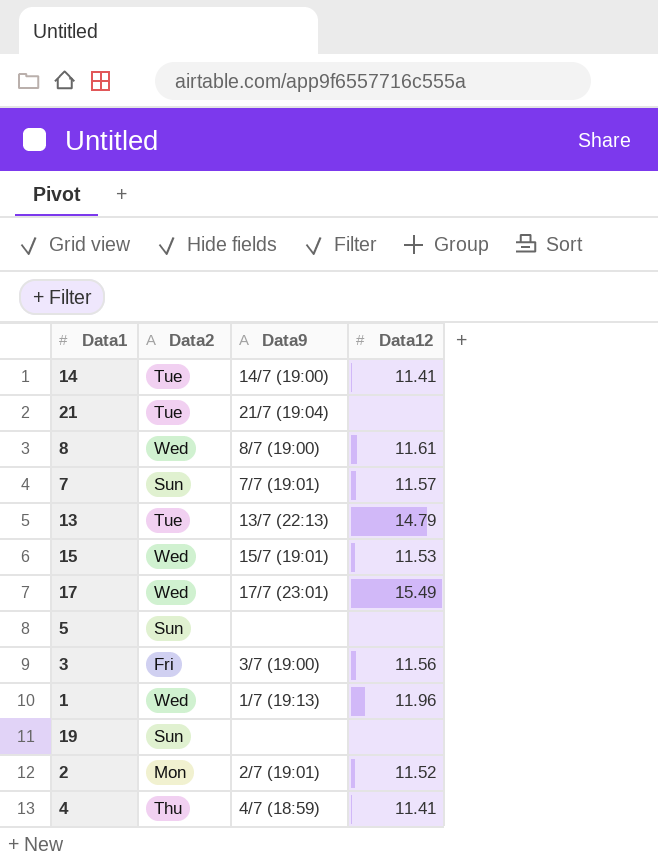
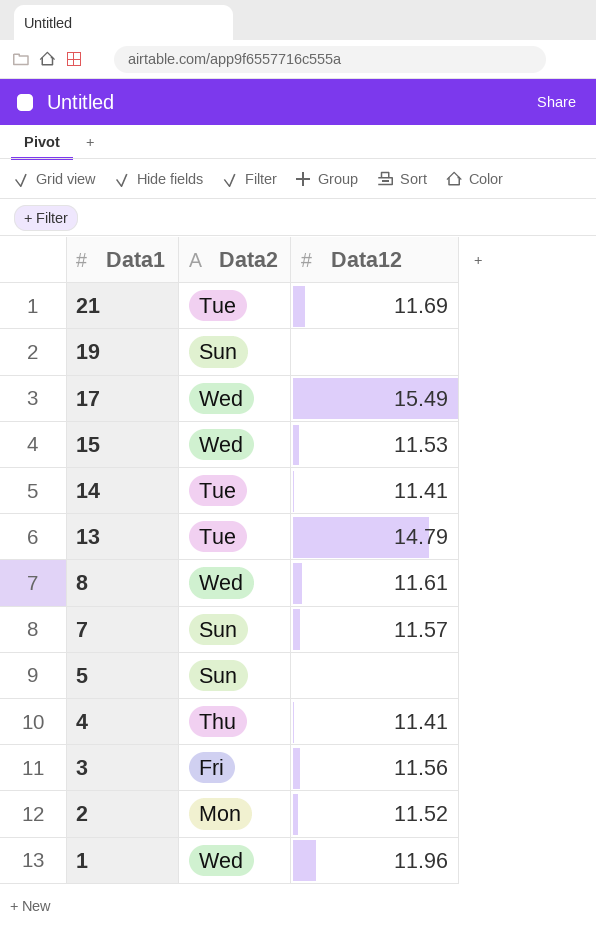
row order: none -> Data1 descending
column Data9 | position: 3 -> none
21 | Data12: none -> 11.69

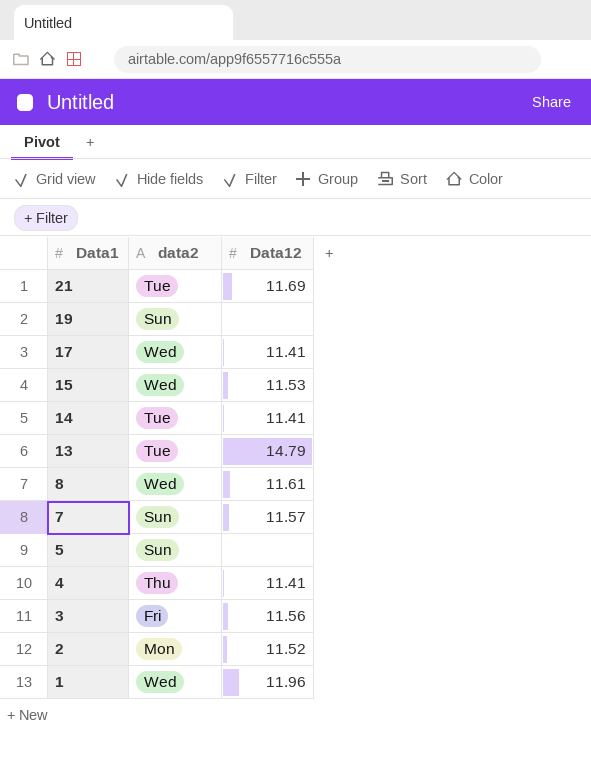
column name: Data2 -> data2
17 | Data12: 15.49 -> 11.41

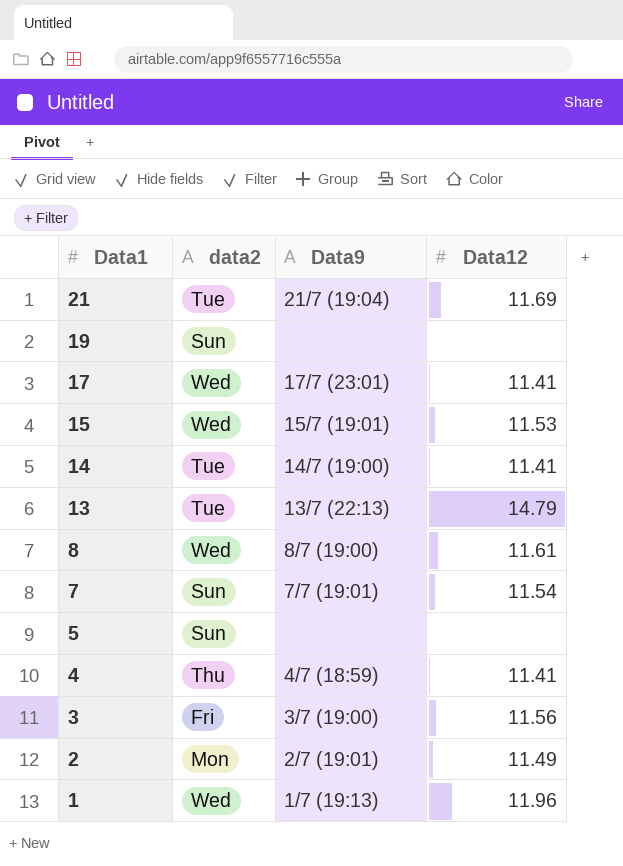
column Data9 | position: none -> 3
7 | Data12: 11.57 -> 11.54
2 | Data12: 11.52 -> 11.49

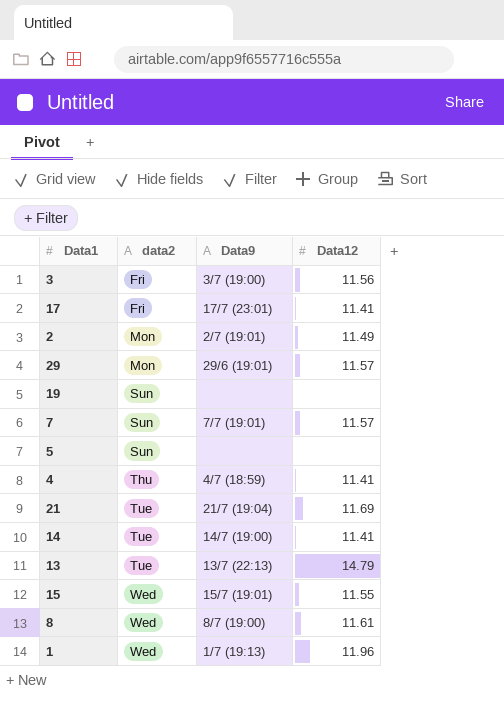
row order: Data1 descending -> data2 ascending
17 | data2: Wed -> Fri
row 29: none -> Mon | 29/6 (19:01) | 11.57
7 | Data12: 11.54 -> 11.57
15 | Data12: 11.53 -> 11.55

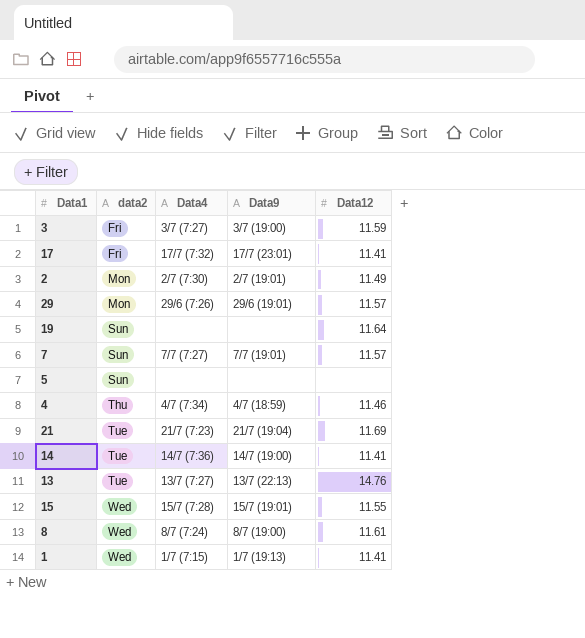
column Data4 | position: none -> 3
3 | Data12: 11.56 -> 11.59
19 | Data12: none -> 11.64
4 | Data12: 11.41 -> 11.46
13 | Data12: 14.79 -> 14.76
1 | Data12: 11.96 -> 11.41

